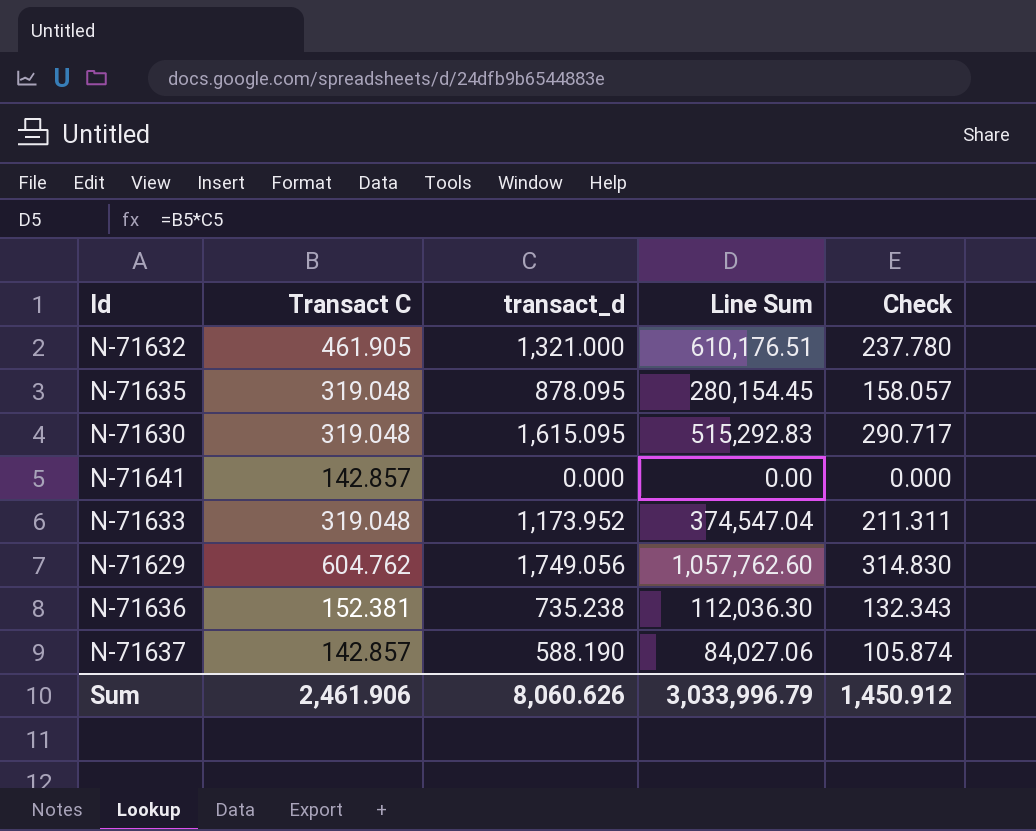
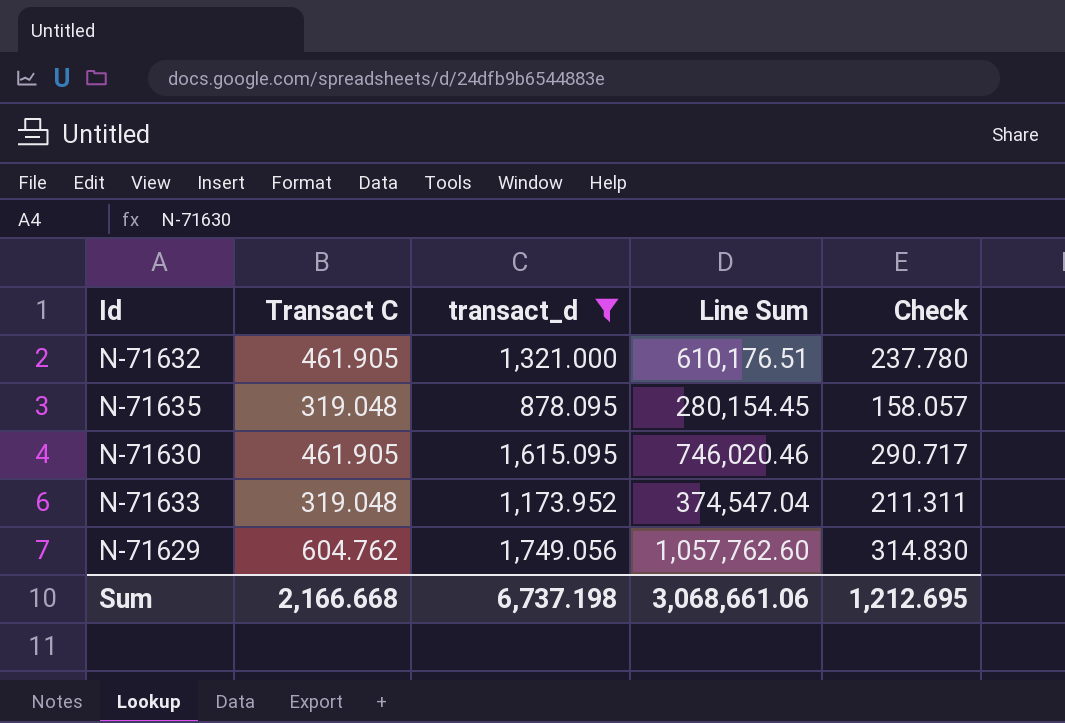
filter: none -> transact_d >= 878.095
N-71630 | Transact C: 319.048 -> 461.905
N-71630 | Line Sum: 515,292.83 -> 746,020.46
Sum | Transact C: 2,461.906 -> 2,166.668
Sum | transact_d: 8,060.626 -> 6,737.198
Sum | Line Sum: 3,033,996.79 -> 3,068,661.06
Sum | Check: 1,450.912 -> 1,212.695

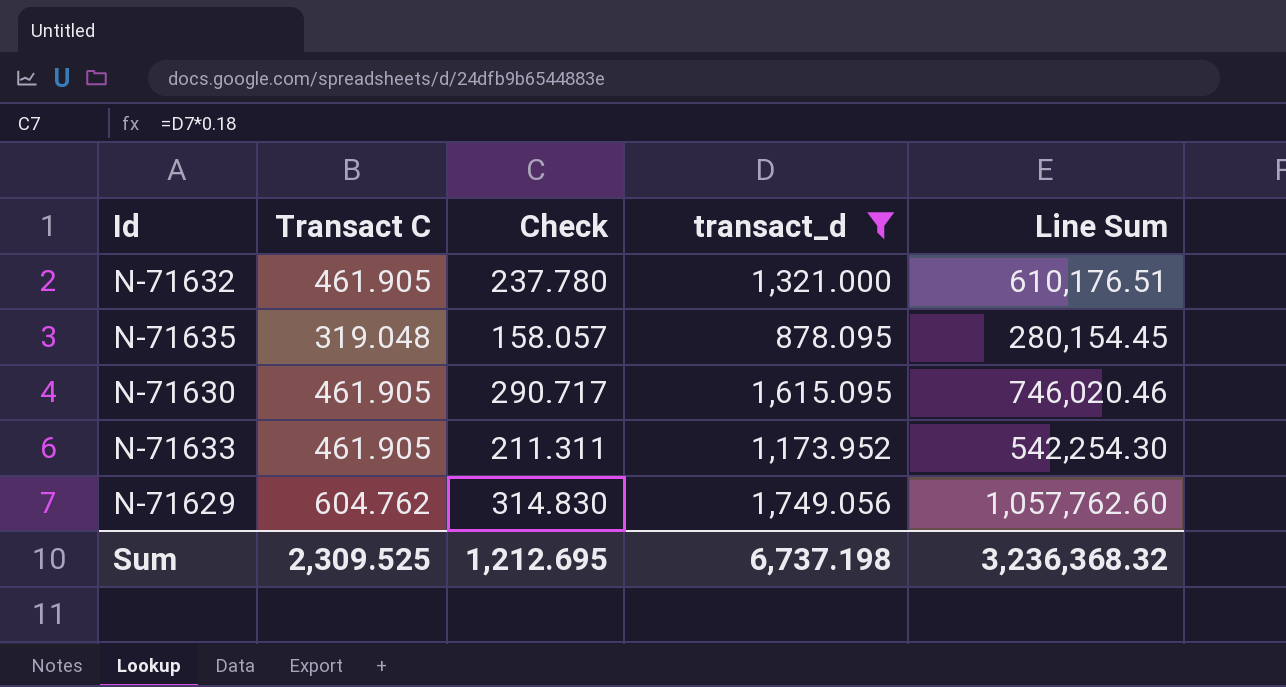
column Check | position: 5 -> 3
N-71633 | Transact C: 319.048 -> 461.905
N-71633 | Line Sum: 374,547.04 -> 542,254.30
Sum | Transact C: 2,166.668 -> 2,309.525
Sum | Line Sum: 3,068,661.06 -> 3,236,368.32

